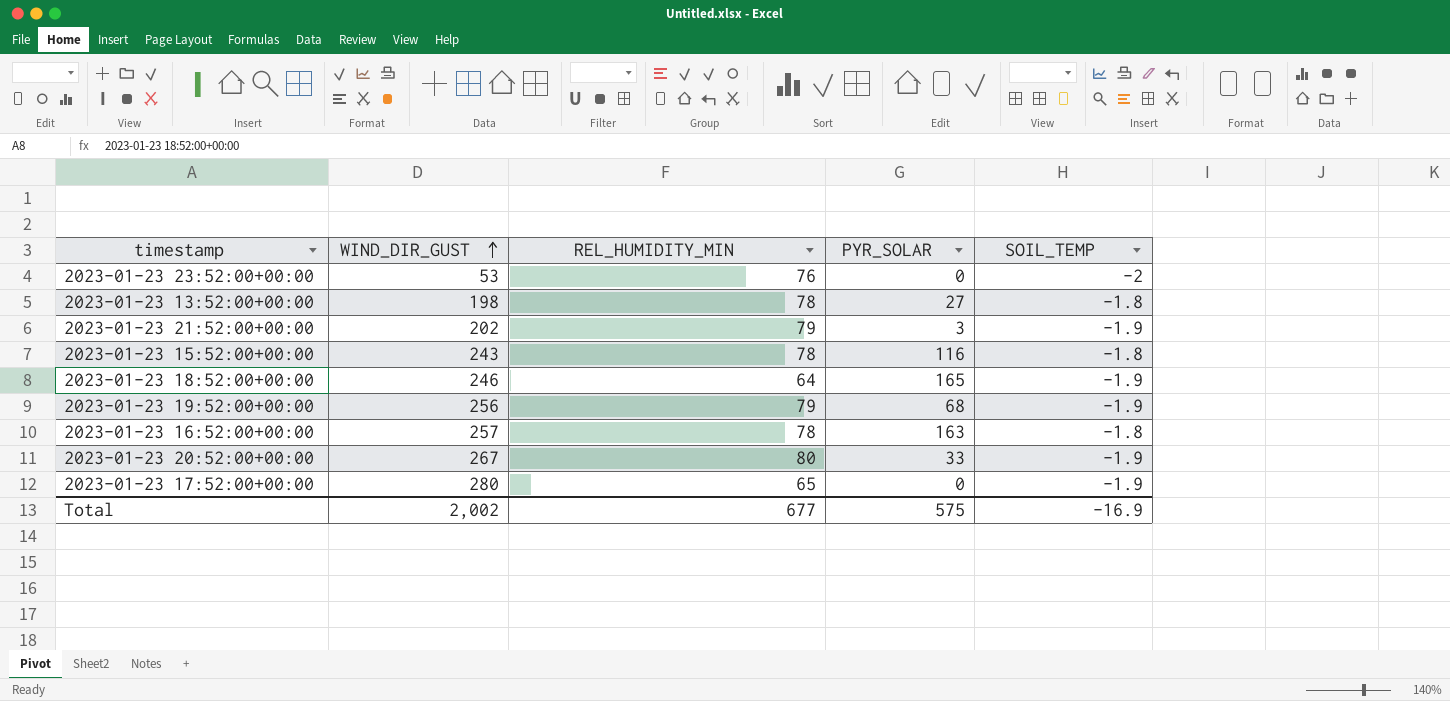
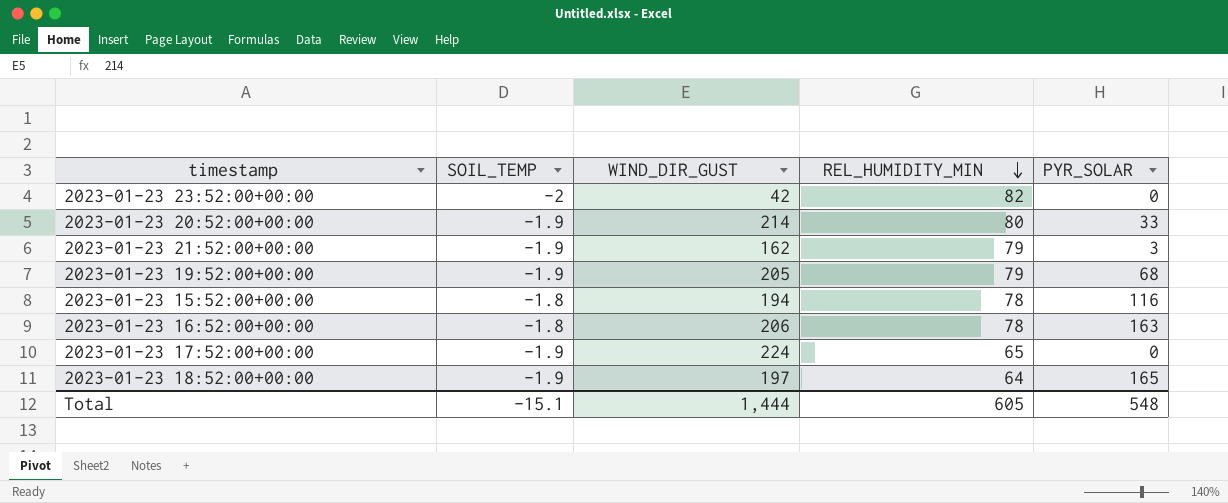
row order: WIND_DIR_GUST ascending -> REL_HUMIDITY_MIN descending
column SOIL_TEMP | position: 5 -> 2
row 2023-01-23 13:52:00+00:00: 198 | 78 | 27 | -1.8 -> none
2023-01-23 23:52:00+00:00 | WIND_DIR_GUST: 53 -> 42
2023-01-23 23:52:00+00:00 | REL_HUMIDITY_MIN: 76 -> 82
2023-01-23 20:52:00+00:00 | WIND_DIR_GUST: 267 -> 214
2023-01-23 21:52:00+00:00 | WIND_DIR_GUST: 202 -> 162
2023-01-23 19:52:00+00:00 | WIND_DIR_GUST: 256 -> 205
2023-01-23 15:52:00+00:00 | WIND_DIR_GUST: 243 -> 194
2023-01-23 16:52:00+00:00 | WIND_DIR_GUST: 257 -> 206
2023-01-23 17:52:00+00:00 | WIND_DIR_GUST: 280 -> 224
2023-01-23 18:52:00+00:00 | WIND_DIR_GUST: 246 -> 197
Total | SOIL_TEMP: -16.9 -> -15.1
Total | WIND_DIR_GUST: 2,002 -> 1,444
Total | REL_HUMIDITY_MIN: 677 -> 605
Total | PYR_SOLAR: 575 -> 548

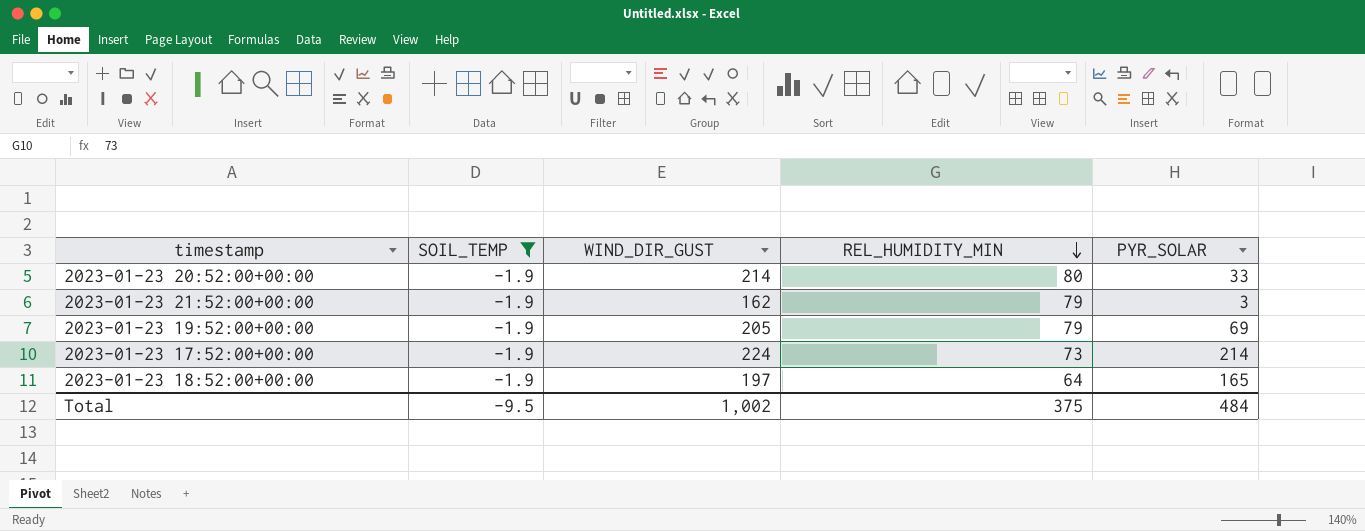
filter: none -> SOIL_TEMP = -1.9
2023-01-23 19:52:00+00:00 | PYR_SOLAR: 68 -> 69
2023-01-23 17:52:00+00:00 | REL_HUMIDITY_MIN: 65 -> 73
2023-01-23 17:52:00+00:00 | PYR_SOLAR: 0 -> 214
Total | SOIL_TEMP: -15.1 -> -9.5
Total | WIND_DIR_GUST: 1,444 -> 1,002
Total | REL_HUMIDITY_MIN: 605 -> 375
Total | PYR_SOLAR: 548 -> 484

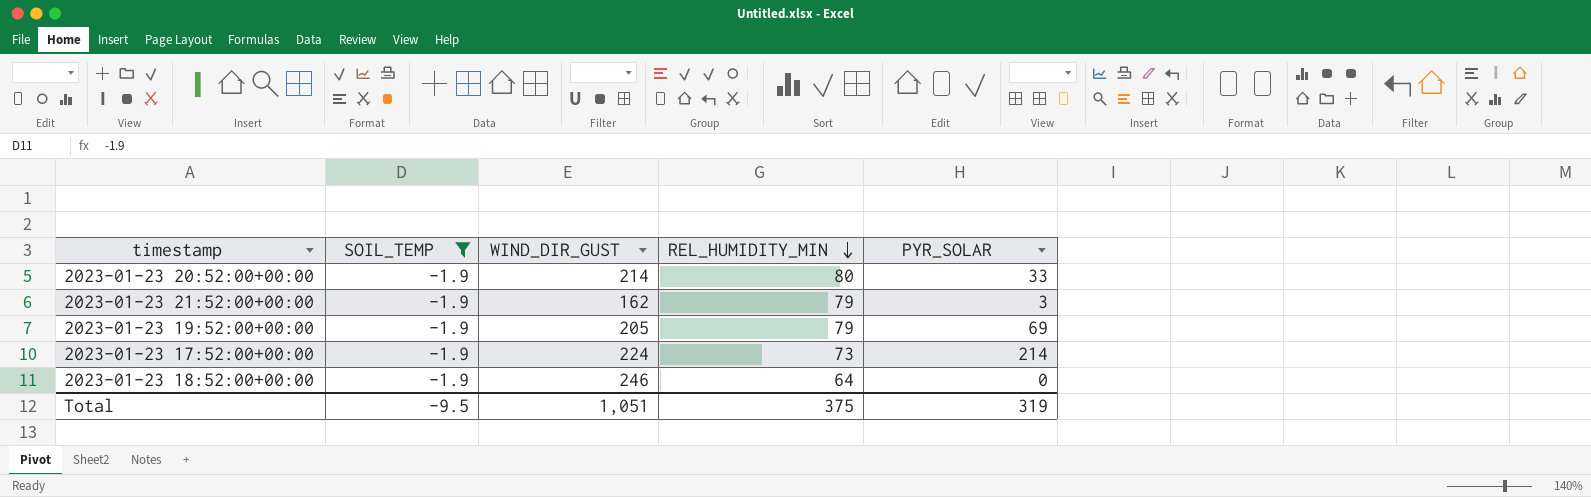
2023-01-23 18:52:00+00:00 | WIND_DIR_GUST: 197 -> 246
2023-01-23 18:52:00+00:00 | PYR_SOLAR: 165 -> 0
Total | WIND_DIR_GUST: 1,002 -> 1,051
Total | PYR_SOLAR: 484 -> 319

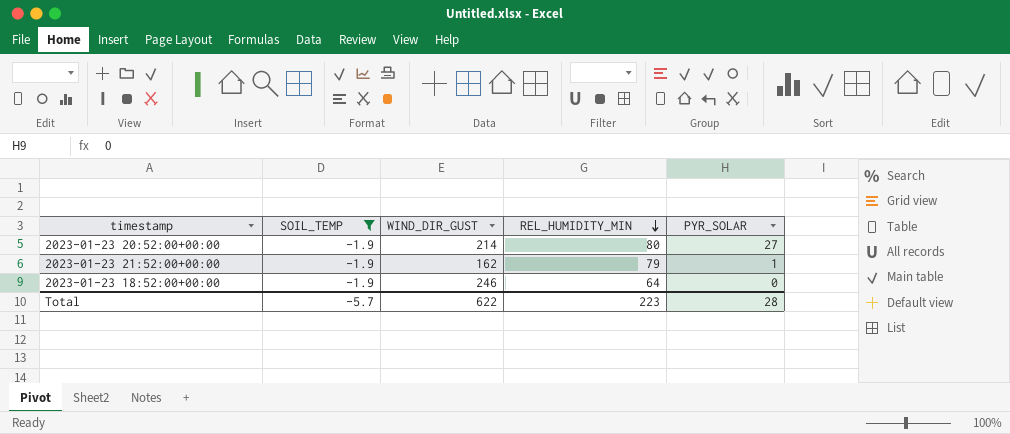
row 2023-01-23 19:52:00+00:00: -1.9 | 205 | 79 | 69 -> none
row 2023-01-23 17:52:00+00:00: -1.9 | 224 | 73 | 214 -> none
2023-01-23 20:52:00+00:00 | PYR_SOLAR: 33 -> 27
2023-01-23 21:52:00+00:00 | PYR_SOLAR: 3 -> 1
Total | SOIL_TEMP: -9.5 -> -5.7
Total | WIND_DIR_GUST: 1,051 -> 622
Total | REL_HUMIDITY_MIN: 375 -> 223
Total | PYR_SOLAR: 319 -> 28

